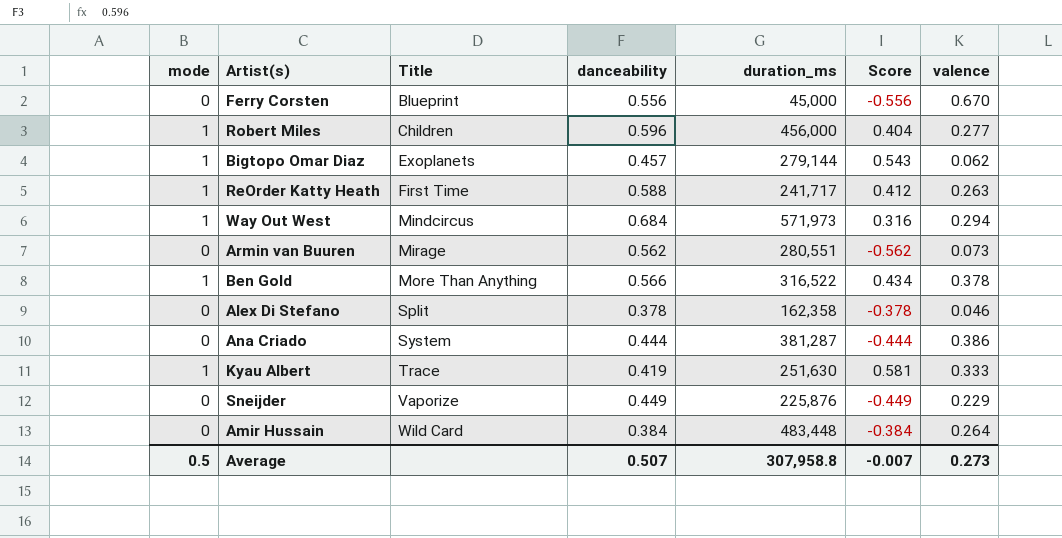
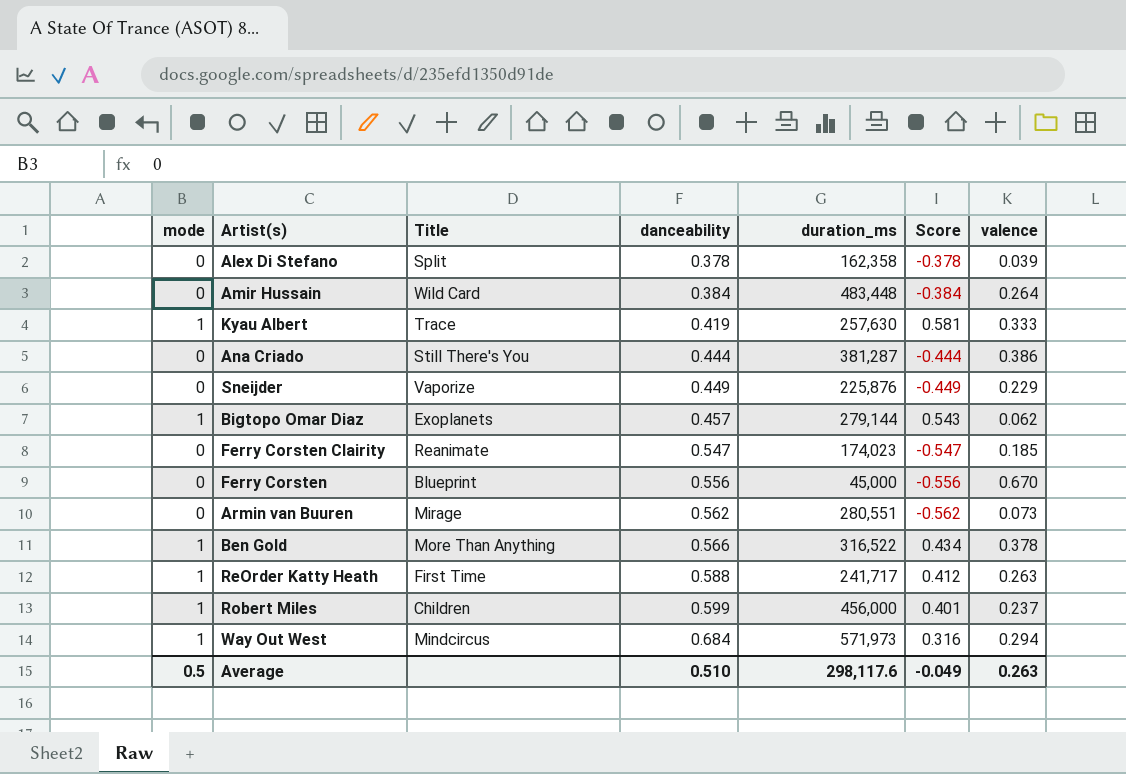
row order: Title ascending -> danceability ascending
Alex Di Stefano | valence: 0.046 -> 0.039
Kyau Albert | duration_ms: 251,630 -> 257,630
Ana Criado | Title: System -> Still There's You
row Ferry Corsten Clairity: none -> 0 | Reanimate | 0.547 | 174,023 | -0.547 | 0.185
Robert Miles | danceability: 0.596 -> 0.599
Robert Miles | Score: 0.404 -> 0.401
Robert Miles | valence: 0.277 -> 0.237
Average | danceability: 0.507 -> 0.510
Average | duration_ms: 307,958.8 -> 298,117.6
Average | Score: -0.007 -> -0.049
Average | valence: 0.273 -> 0.263

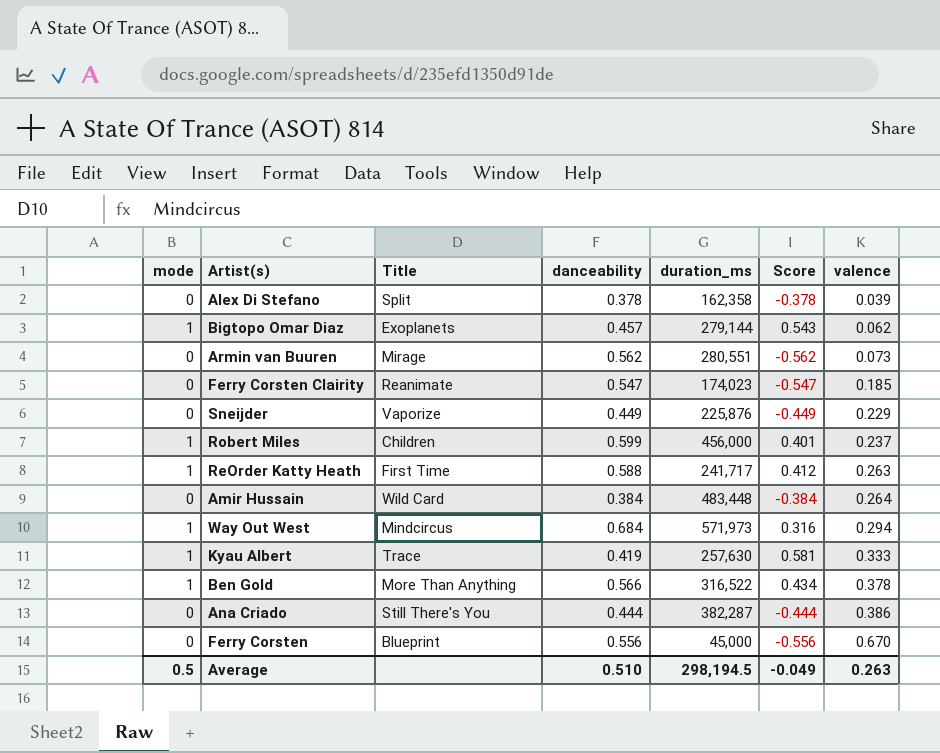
row order: danceability ascending -> valence ascending
Ana Criado | duration_ms: 381,287 -> 382,287
Average | duration_ms: 298,117.6 -> 298,194.5

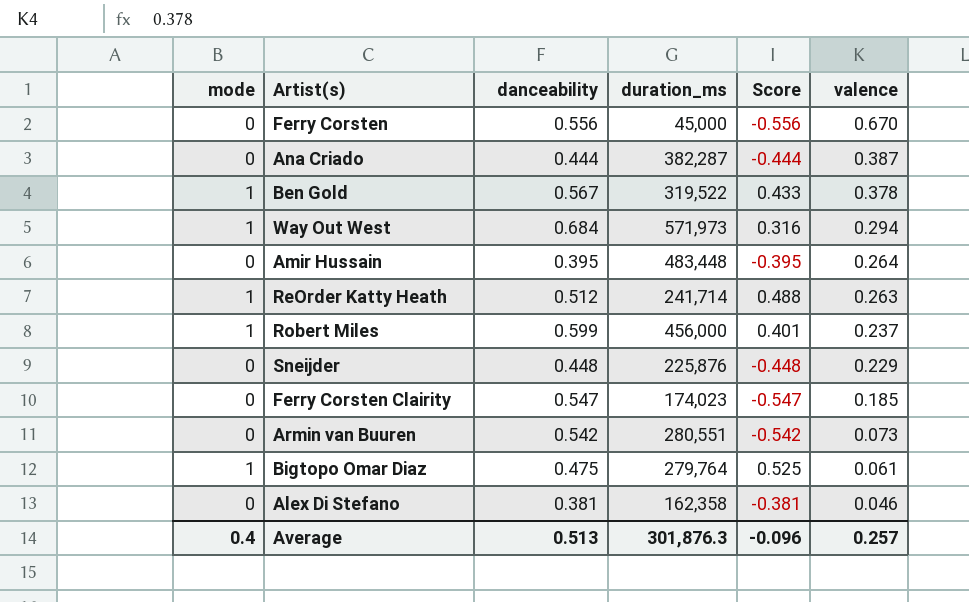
row order: valence ascending -> valence descending
column Title | position: 3 -> none
row Kyau Albert: 1 | Trace | 0.419 | 257,630 | 0.581 | 0.333 -> none
Ana Criado | valence: 0.386 -> 0.387
Ben Gold | danceability: 0.566 -> 0.567
Ben Gold | duration_ms: 316,522 -> 319,522
Ben Gold | Score: 0.434 -> 0.433
Amir Hussain | danceability: 0.384 -> 0.395
Amir Hussain | Score: -0.384 -> -0.395
ReOrder Katty Heath | danceability: 0.588 -> 0.512
ReOrder Katty Heath | duration_ms: 241,717 -> 241,714
ReOrder Katty Heath | Score: 0.412 -> 0.488
Sneijder | danceability: 0.449 -> 0.448
Sneijder | Score: -0.449 -> -0.448
Armin van Buuren | danceability: 0.562 -> 0.542
Armin van Buuren | Score: -0.562 -> -0.542
Bigtopo Omar Diaz | danceability: 0.457 -> 0.475
Bigtopo Omar Diaz | duration_ms: 279,144 -> 279,764
Bigtopo Omar Diaz | Score: 0.543 -> 0.525
Bigtopo Omar Diaz | valence: 0.062 -> 0.061
Alex Di Stefano | danceability: 0.378 -> 0.381
Alex Di Stefano | Score: -0.378 -> -0.381
Alex Di Stefano | valence: 0.039 -> 0.046
Average | mode: 0.5 -> 0.4
Average | danceability: 0.510 -> 0.513
Average | duration_ms: 298,194.5 -> 301,876.3
Average | Score: -0.049 -> -0.096
Average | valence: 0.263 -> 0.257

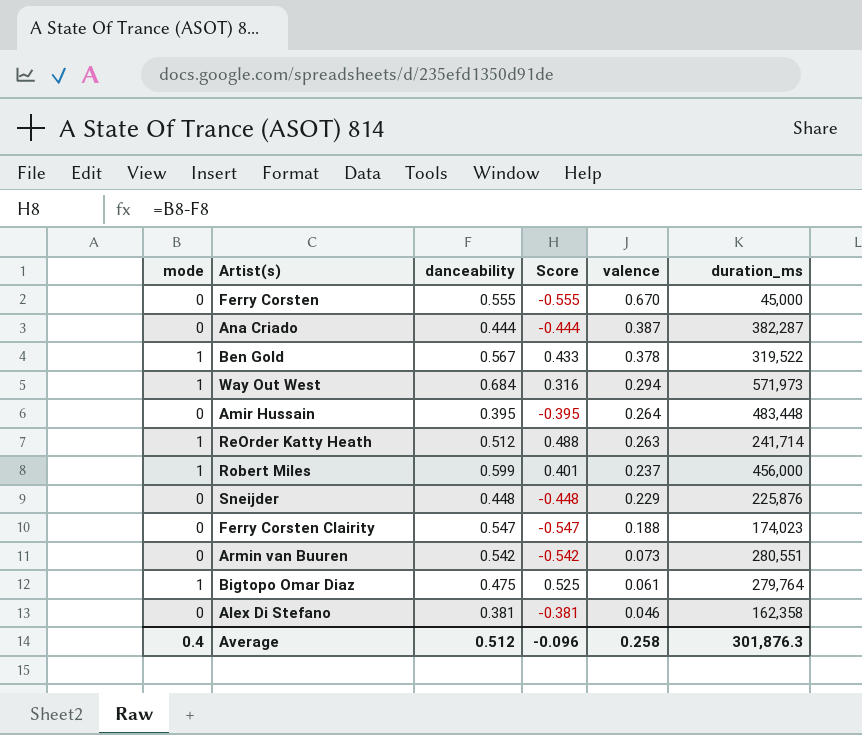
column duration_ms | position: 4 -> 6
Ferry Corsten | danceability: 0.556 -> 0.555
Ferry Corsten | Score: -0.556 -> -0.555
Ferry Corsten Clairity | valence: 0.185 -> 0.188
Average | danceability: 0.513 -> 0.512
Average | valence: 0.257 -> 0.258

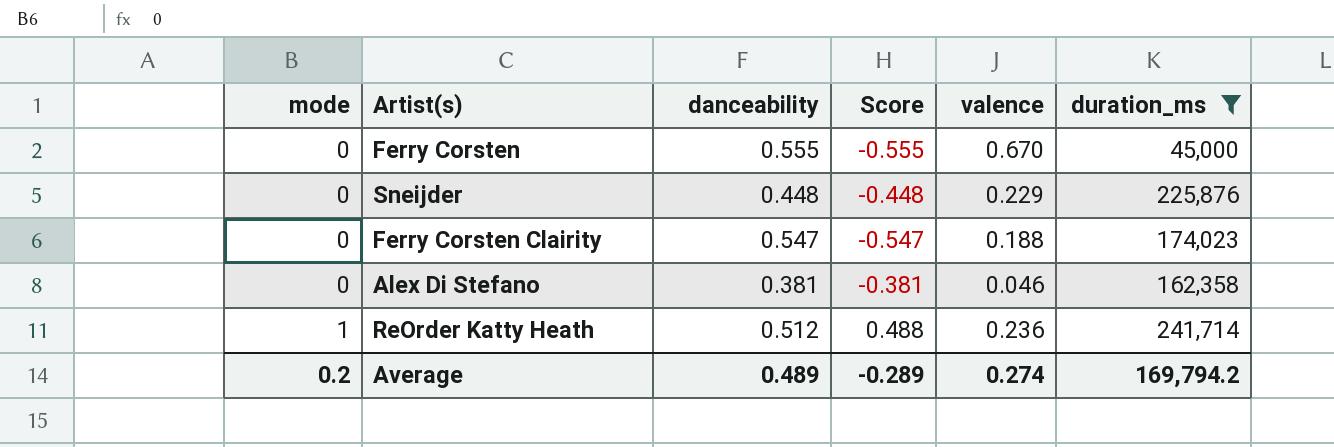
filter: none -> duration_ms <= 241,714
row order: valence descending -> mode ascending
ReOrder Katty Heath | valence: 0.263 -> 0.236
Average | mode: 0.4 -> 0.2
Average | danceability: 0.512 -> 0.489
Average | Score: -0.096 -> -0.289
Average | valence: 0.258 -> 0.274
Average | duration_ms: 301,876.3 -> 169,794.2

